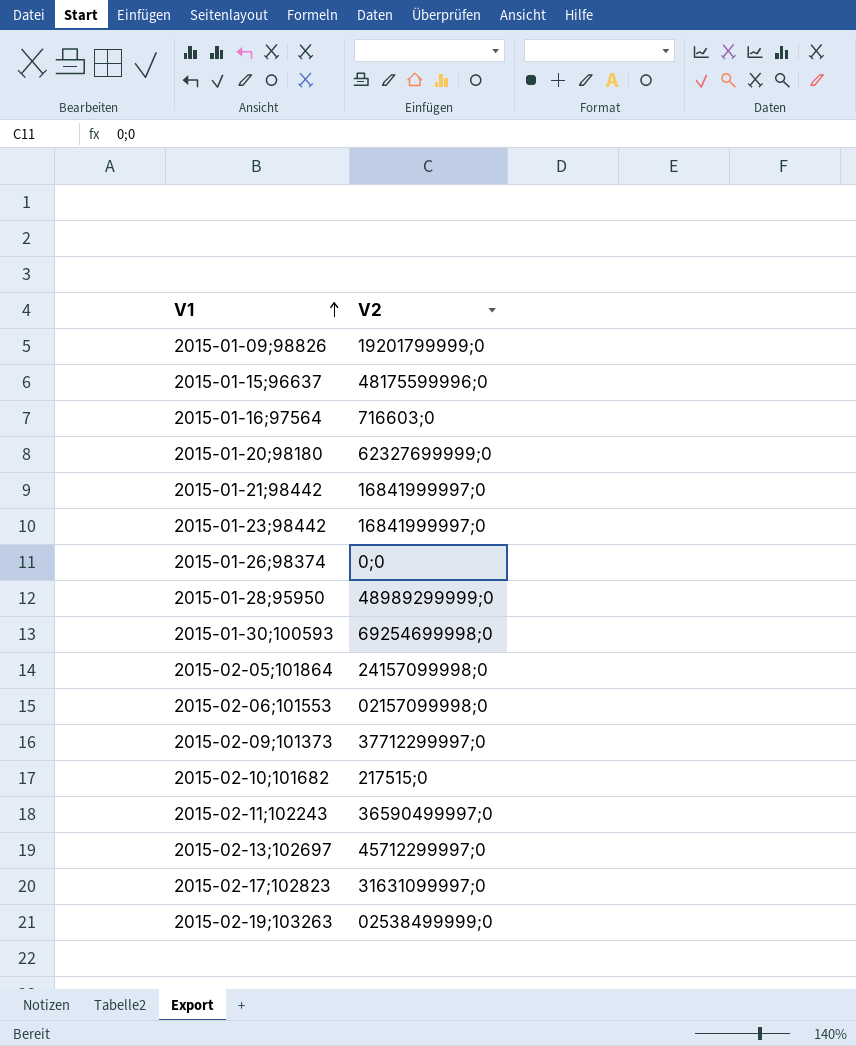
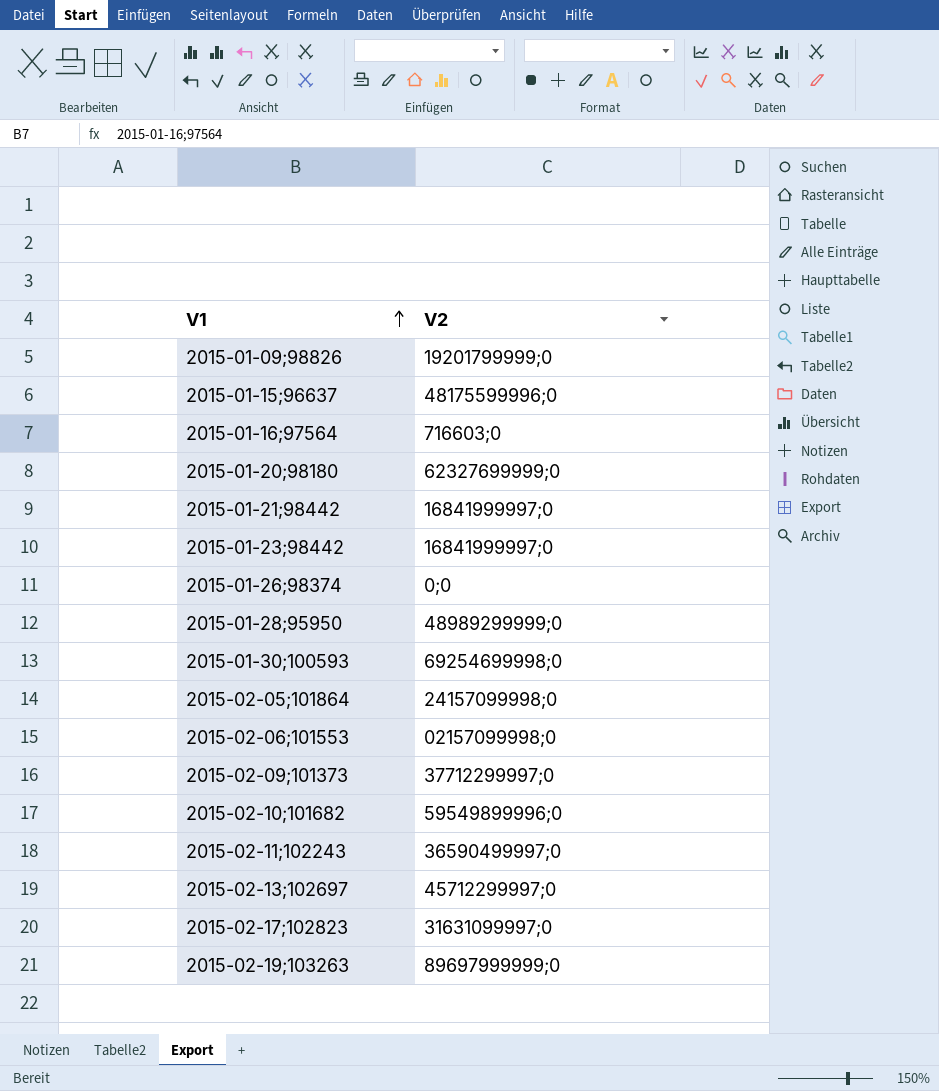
2015-02-10;101682 | V2: 217515;0 -> 59549899996;0
2015-02-19;103263 | V2: 02538499999;0 -> 89697999999;0

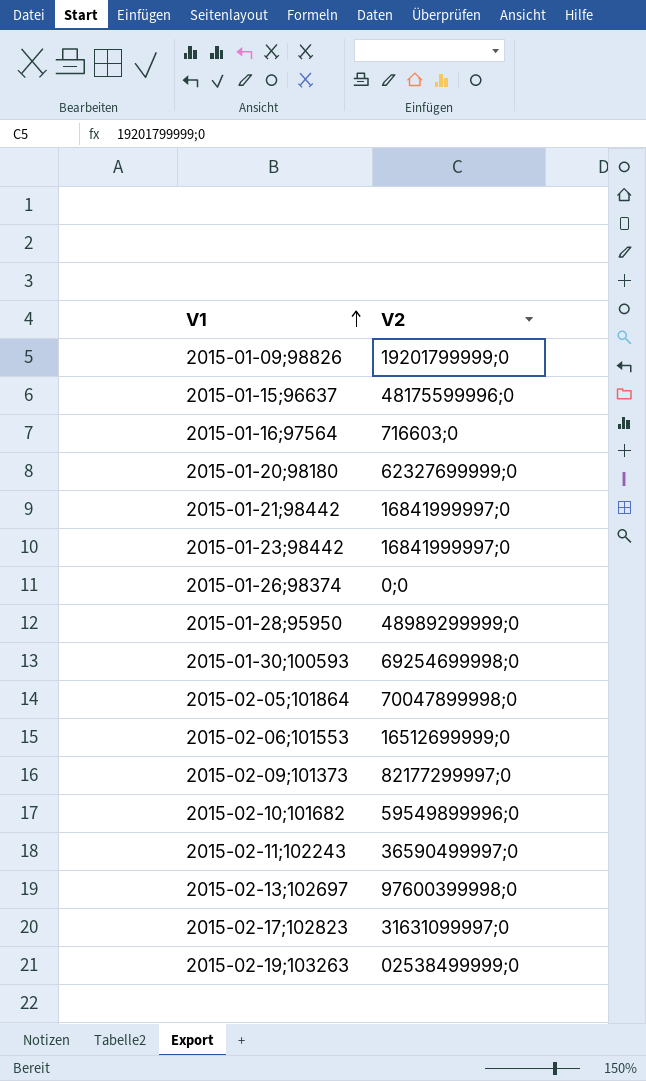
2015-02-05;101864 | V2: 24157099998;0 -> 70047899998;0
2015-02-06;101553 | V2: 02157099998;0 -> 16512699999;0
2015-02-09;101373 | V2: 37712299997;0 -> 82177299997;0
2015-02-13;102697 | V2: 45712299997;0 -> 97600399998;0
2015-02-19;103263 | V2: 89697999999;0 -> 02538499999;0

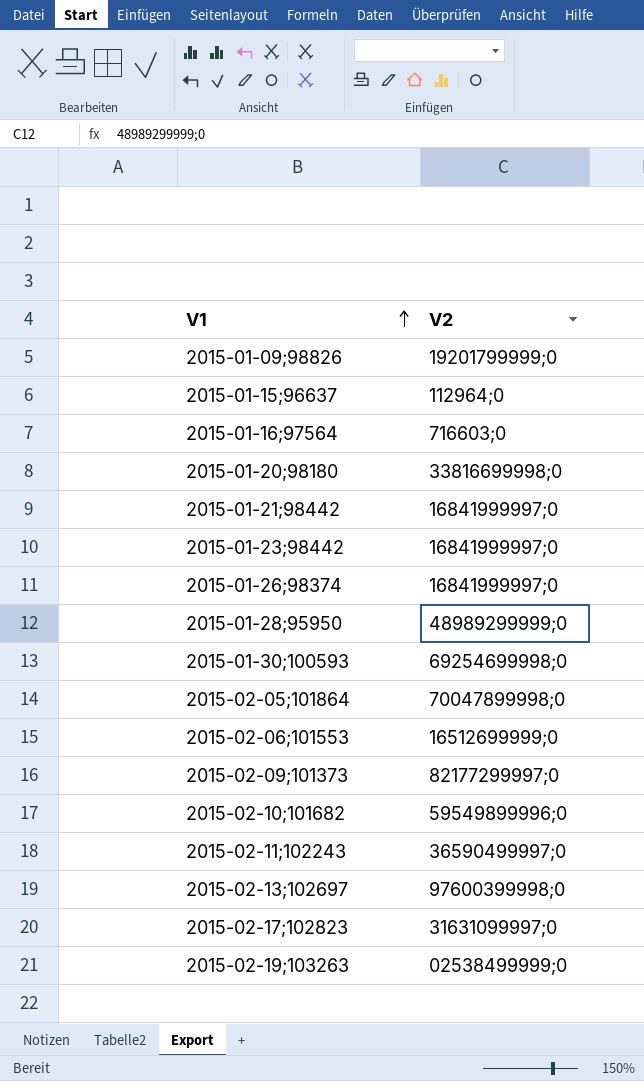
2015-01-15;96637 | V2: 48175599996;0 -> 112964;0
2015-01-20;98180 | V2: 62327699999;0 -> 33816699998;0
2015-01-26;98374 | V2: 0;0 -> 16841999997;0

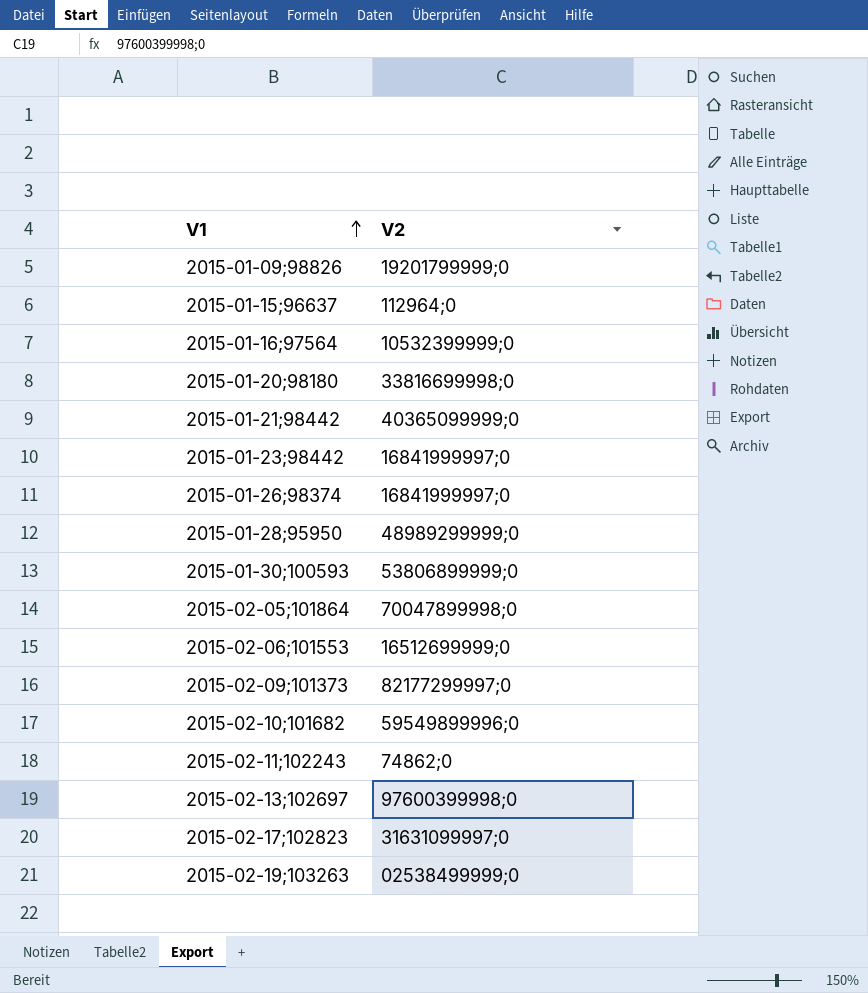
2015-01-16;97564 | V2: 716603;0 -> 10532399999;0
2015-01-21;98442 | V2: 16841999997;0 -> 40365099999;0
2015-01-30;100593 | V2: 69254699998;0 -> 53806899999;0
2015-02-11;102243 | V2: 36590499997;0 -> 74862;0

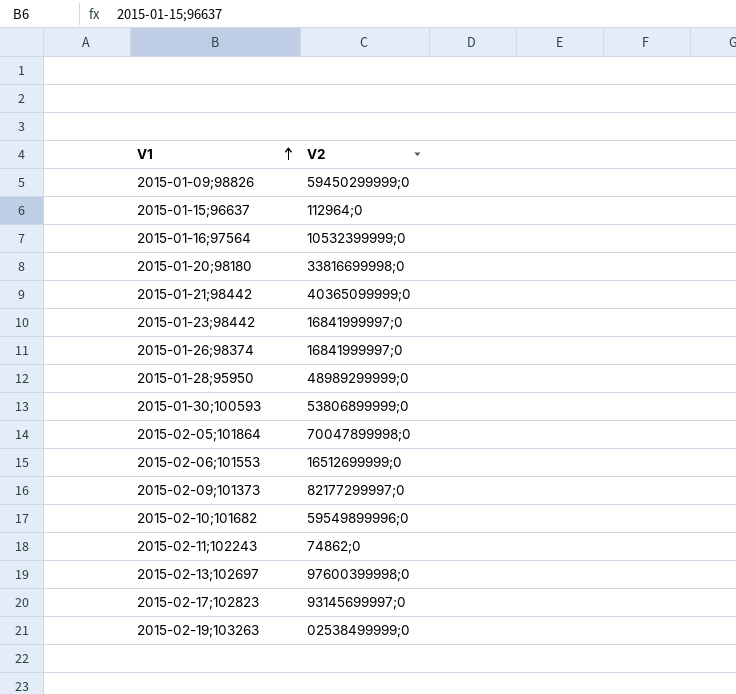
2015-01-09;98826 | V2: 19201799999;0 -> 59450299999;0
2015-02-17;102823 | V2: 31631099997;0 -> 93145699997;0

